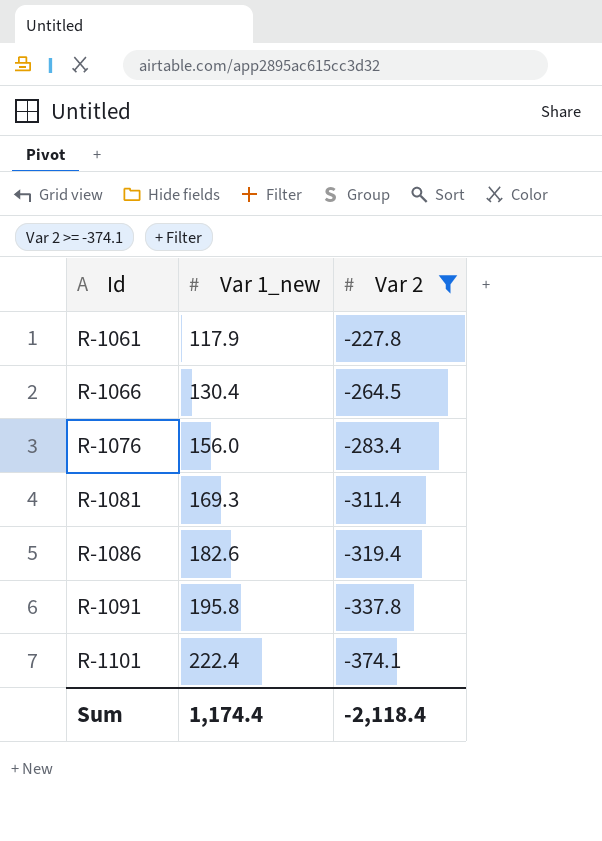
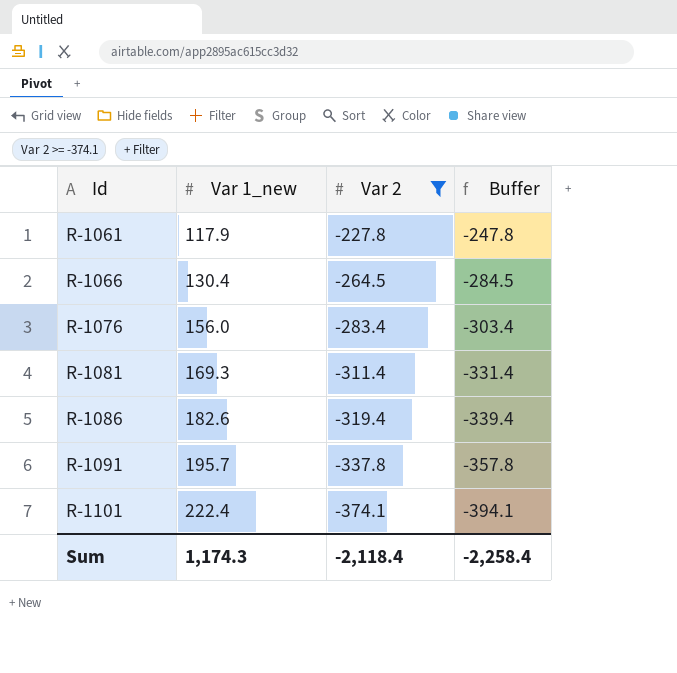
column Buffer | formula: none -> [Var 2] - 20
R-1091 | Var 1_new: 195.8 -> 195.7
Sum | Var 1_new: 1,174.4 -> 1,174.3

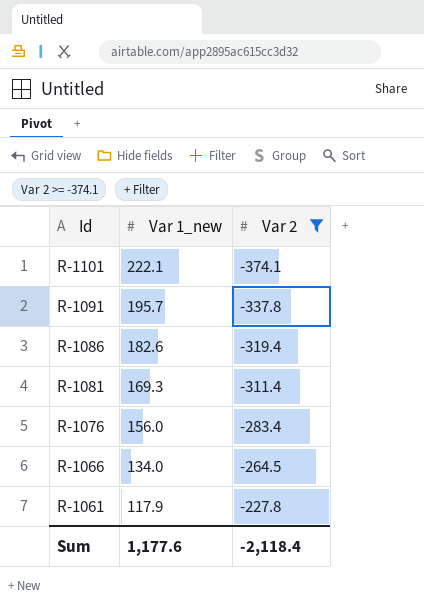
row order: Id ascending -> Id descending
column Buffer | formula: [Var 2] - 20 -> none
R-1101 | Var 1_new: 222.4 -> 222.1
R-1066 | Var 1_new: 130.4 -> 134.0
Sum | Var 1_new: 1,174.3 -> 1,177.6

